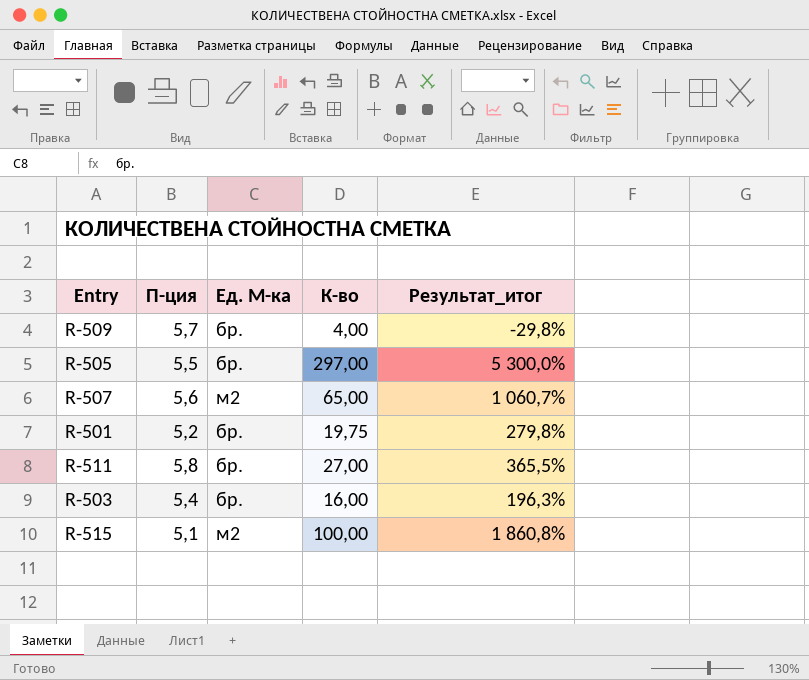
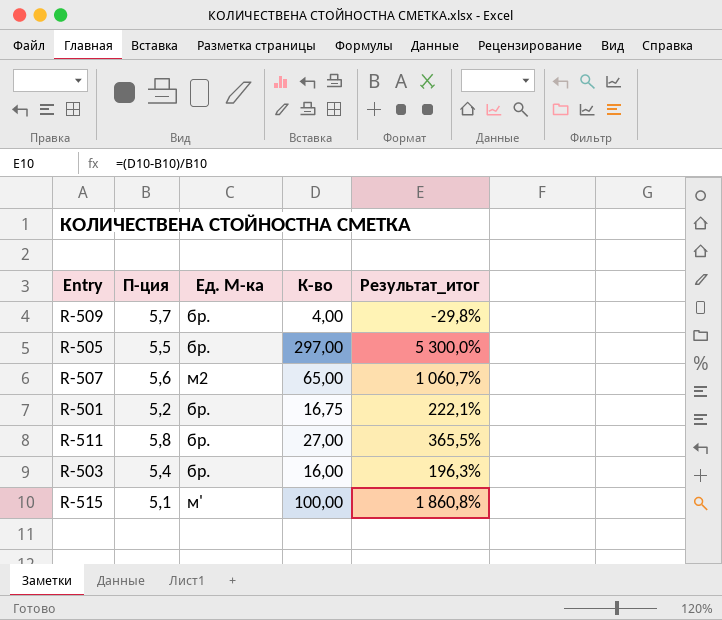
R-501 | К-во: 19,75 -> 16,75
R-501 | Результат_итог: 279,8% -> 222,1%
R-515 | Ед. М-ка: м2 -> м'

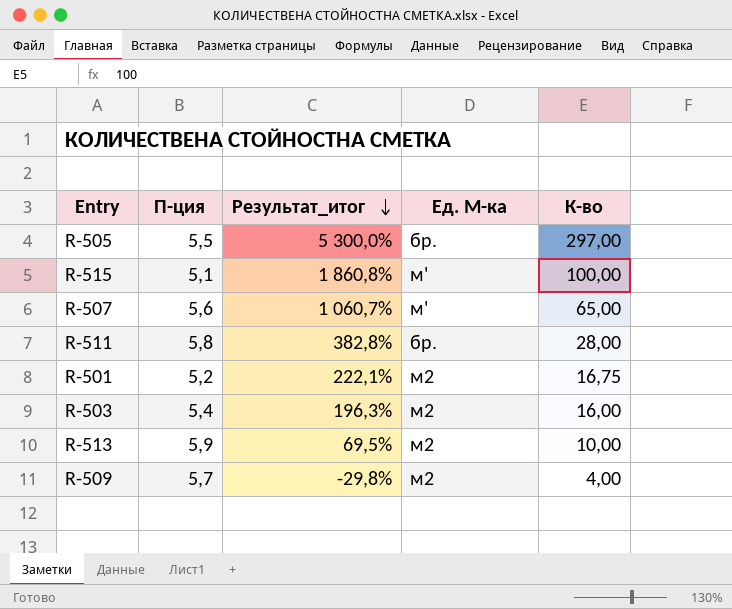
row order: none -> Результат_итог descending
column Результат_итог | position: 5 -> 3
R-507 | Ед. М-ка: м2 -> м'
R-511 | Результат_итог: 365,5% -> 382,8%
R-511 | К-во: 27,00 -> 28,00
R-501 | Ед. М-ка: бр. -> м2
R-503 | Ед. М-ка: бр. -> м2
row R-513: none -> 5,9 | 69,5% | м2 | 10,00
R-509 | Ед. М-ка: бр. -> м2

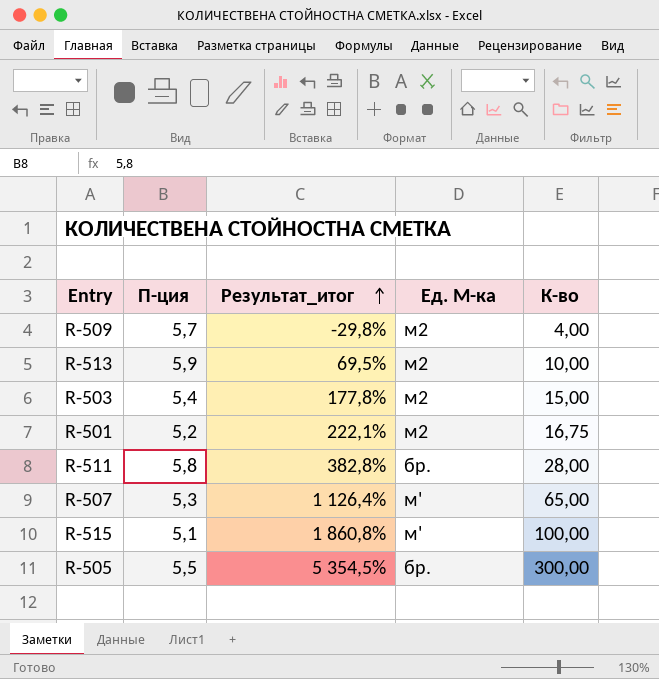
row order: Результат_итог descending -> Результат_итог ascending
R-503 | Результат_итог: 196,3% -> 177,8%
R-503 | К-во: 16,00 -> 15,00
R-507 | П-ция: 5,6 -> 5,3
R-507 | Результат_итог: 1 060,7% -> 1 126,4%
R-505 | Результат_итог: 5 300,0% -> 5 354,5%
R-505 | К-во: 297,00 -> 300,00

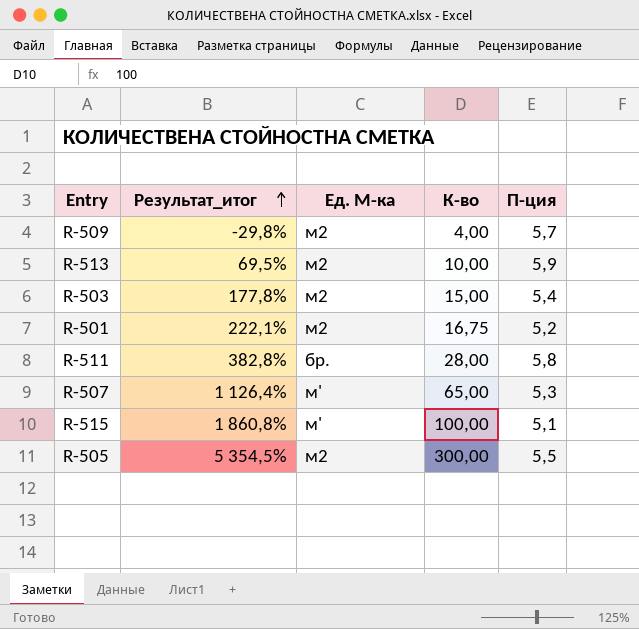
column П-ция | position: 2 -> 5
R-505 | Ед. М-ка: бр. -> м2

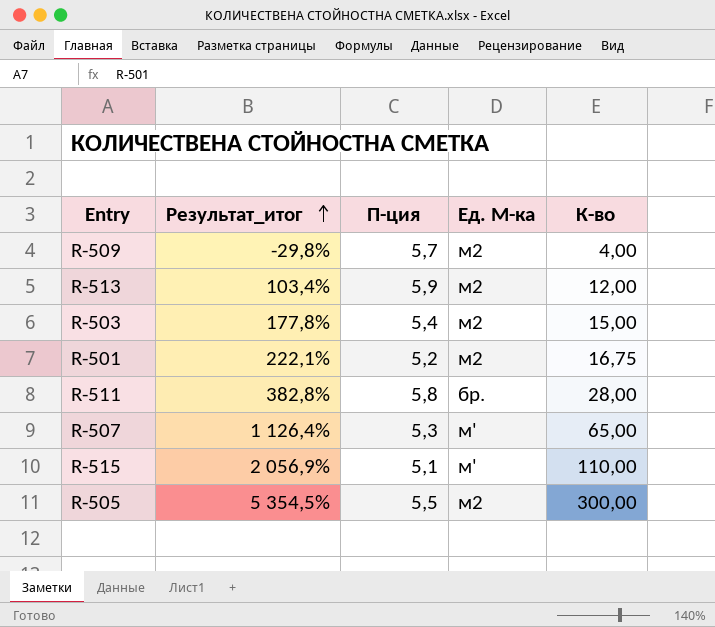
column П-ция | position: 5 -> 3
R-513 | Результат_итог: 69,5% -> 103,4%
R-513 | К-во: 10,00 -> 12,00
R-515 | Результат_итог: 1 860,8% -> 2 056,9%
R-515 | К-во: 100,00 -> 110,00

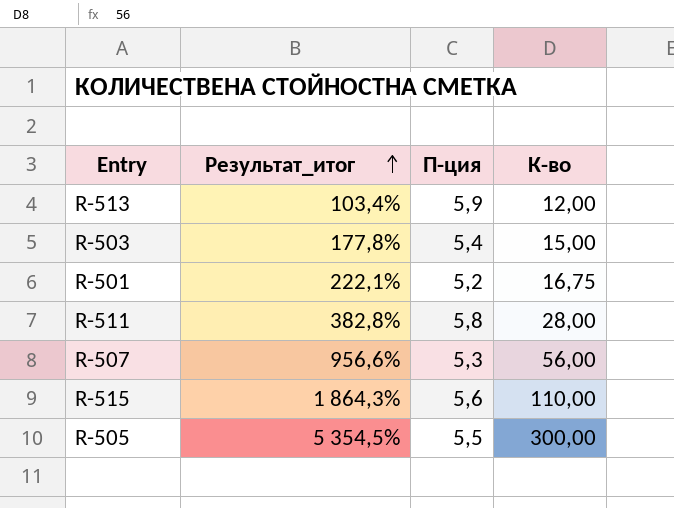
column Ед. М-ка | position: 4 -> none
row R-509: -29,8% | 5,7 | м2 | 4,00 -> none
R-507 | Результат_итог: 1 126,4% -> 956,6%
R-507 | К-во: 65,00 -> 56,00
R-515 | Результат_итог: 2 056,9% -> 1 864,3%
R-515 | П-ция: 5,1 -> 5,6

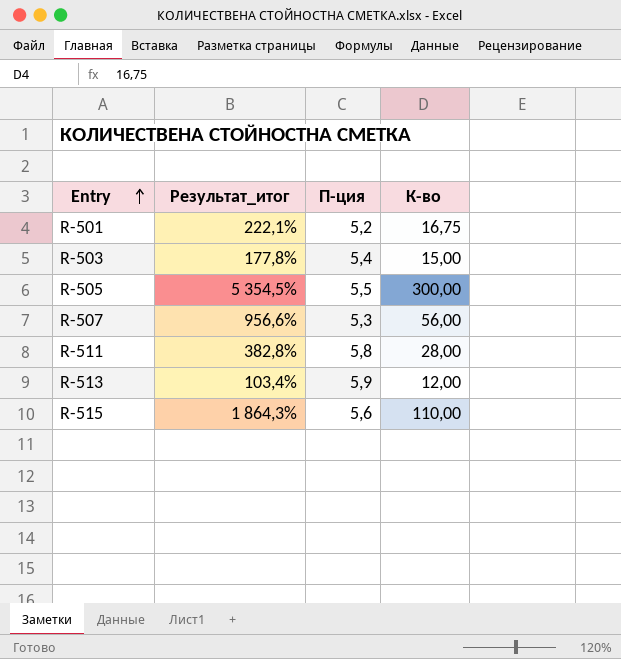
row order: Результат_итог ascending -> Entry ascending

